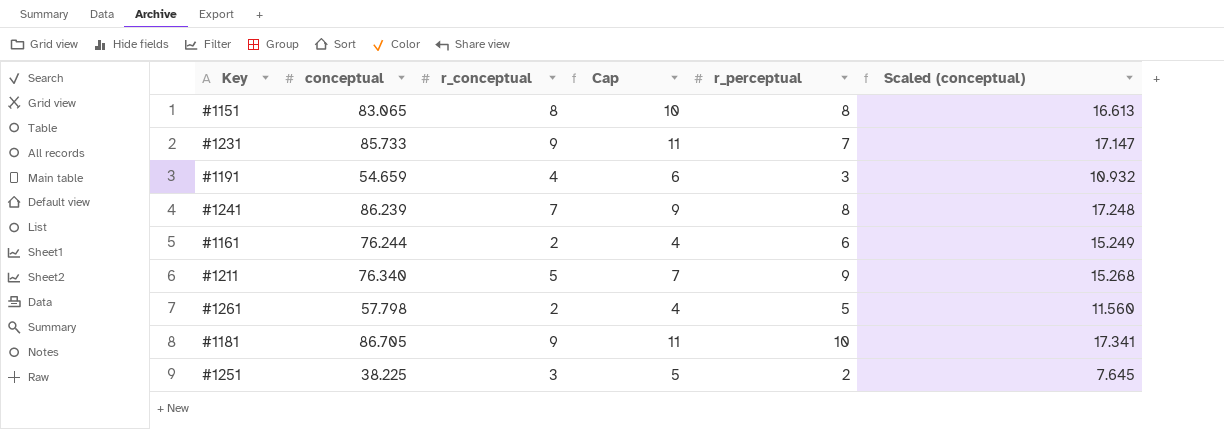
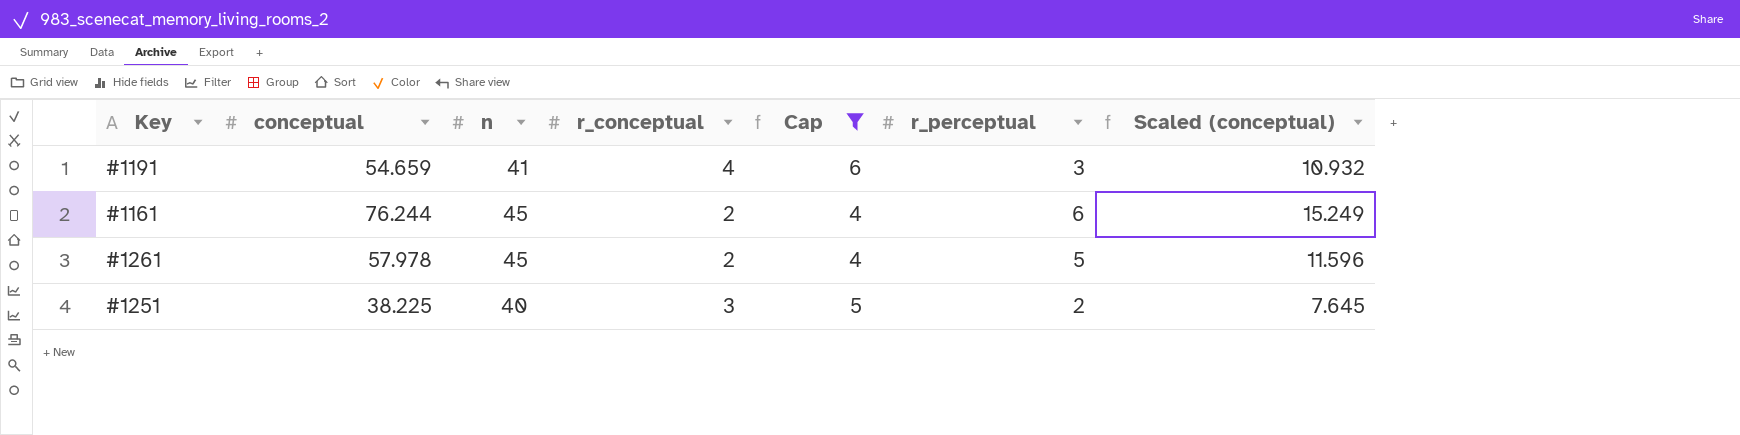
filter: none -> Cap <= 6
column n | position: none -> 3
#1261 | conceptual: 57.798 -> 57.978
#1261 | Scaled (conceptual): 11.560 -> 11.596

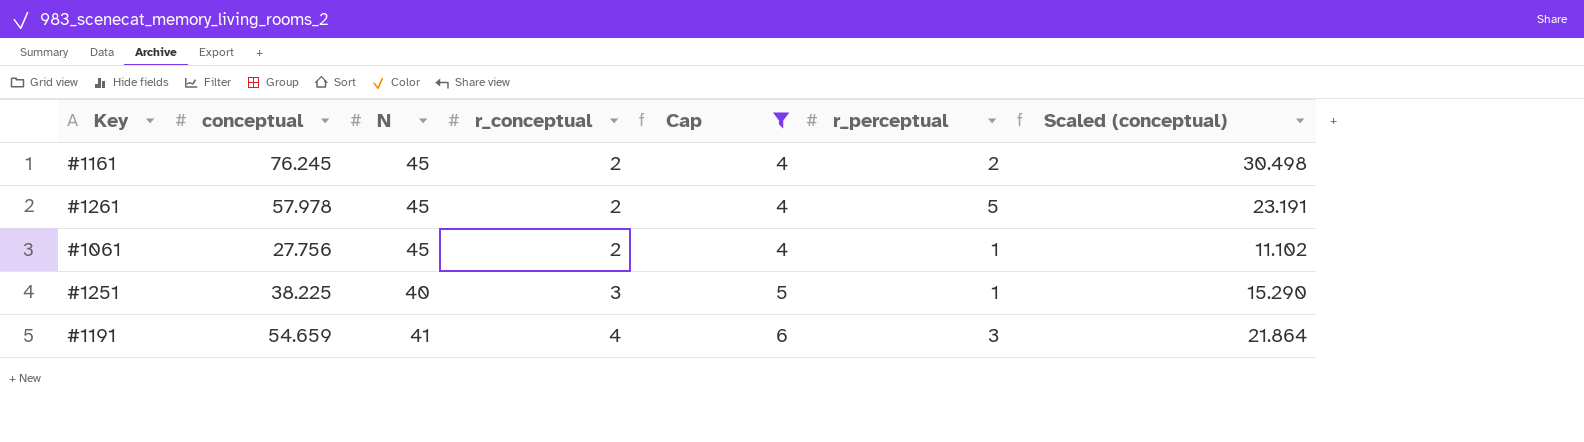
row order: none -> r_conceptual ascending
column name: n -> N
column Scaled (conceptual) | formula: [conceptual] * 0.2 -> [conceptual] * 0.4
#1161 | conceptual: 76.244 -> 76.245
#1161 | r_perceptual: 6 -> 2
row #1061: none -> 27.756 | 45 | 2 | 4 | 1 | 11.102
#1251 | r_perceptual: 2 -> 1

